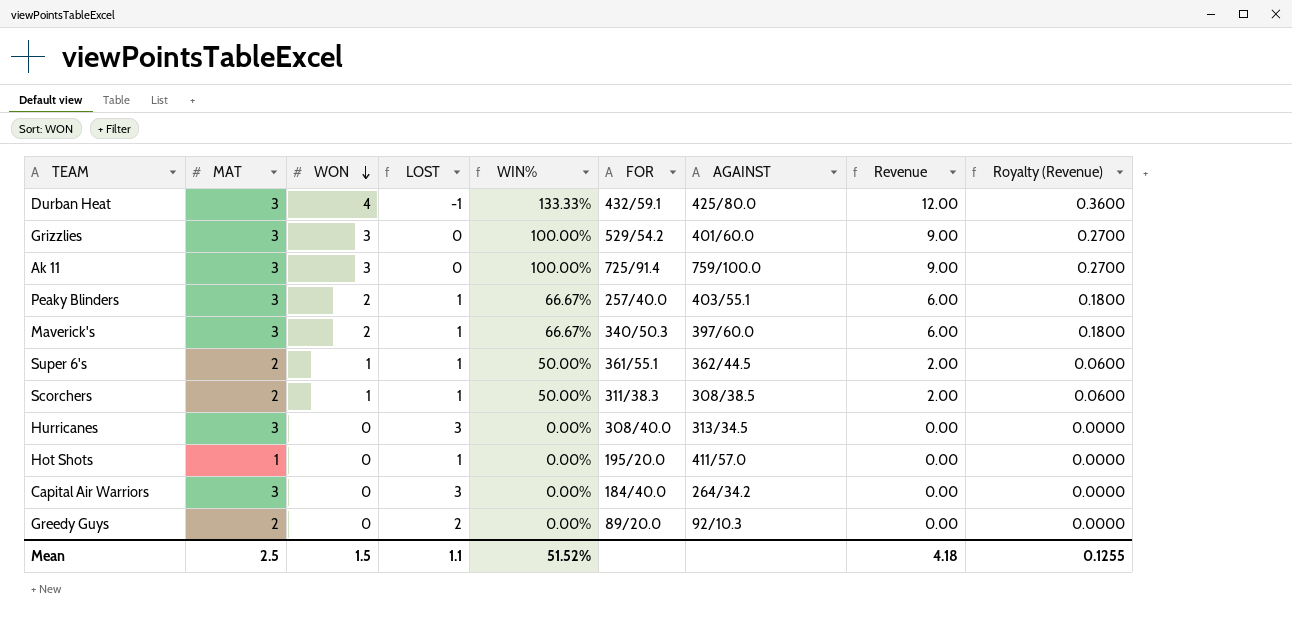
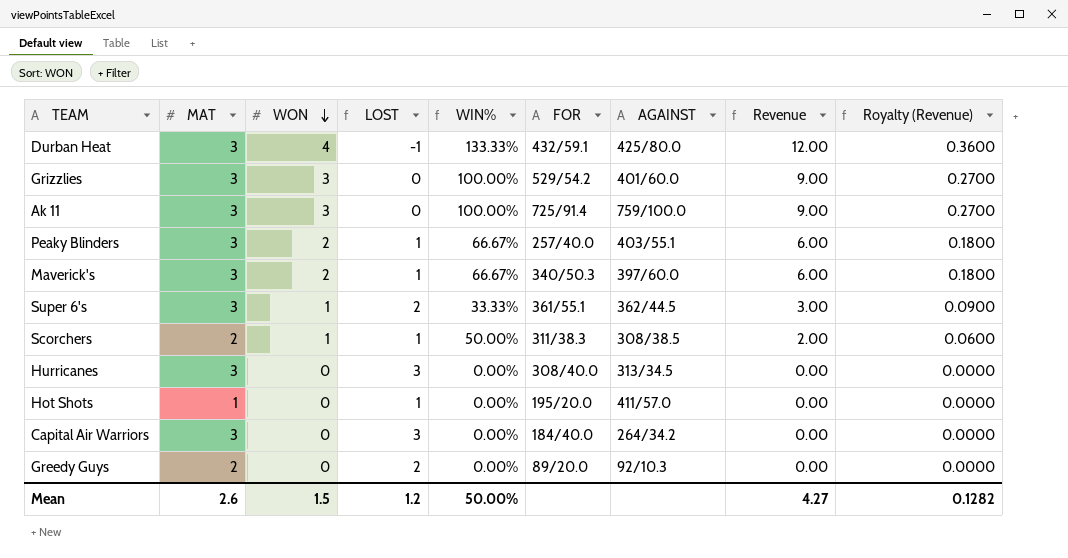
Super 6's | MAT: 2 -> 3
Super 6's | LOST: 1 -> 2
Super 6's | WIN%: 50.00% -> 33.33%
Super 6's | Revenue: 2.00 -> 3.00
Super 6's | Royalty (Revenue): 0.0600 -> 0.0900
Mean | MAT: 2.5 -> 2.6
Mean | LOST: 1.1 -> 1.2
Mean | WIN%: 51.52% -> 50.00%
Mean | Revenue: 4.18 -> 4.27
Mean | Royalty (Revenue): 0.1255 -> 0.1282

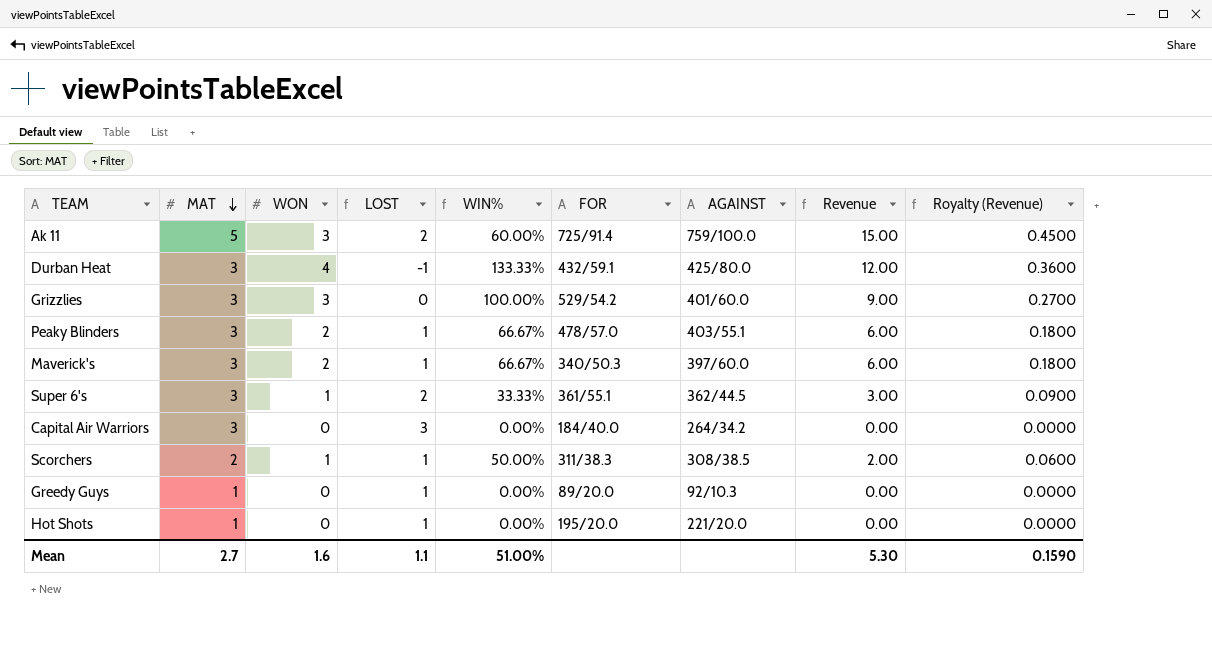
row order: WON descending -> MAT descending
row Hurricanes: 3 | 0 | 3 | 0.00% | 308/40.0 | 313/34.5 | 0.00 | 0.0000 -> none
Ak 11 | MAT: 3 -> 5
Ak 11 | LOST: 0 -> 2
Ak 11 | WIN%: 100.00% -> 60.00%
Ak 11 | Revenue: 9.00 -> 15.00
Ak 11 | Royalty (Revenue): 0.2700 -> 0.4500
Peaky Blinders | FOR: 257/40.0 -> 478/57.0
Greedy Guys | MAT: 2 -> 1
Greedy Guys | LOST: 2 -> 1
Hot Shots | AGAINST: 411/57.0 -> 221/20.0
Mean | MAT: 2.6 -> 2.7
Mean | WON: 1.5 -> 1.6
Mean | LOST: 1.2 -> 1.1
Mean | WIN%: 50.00% -> 51.00%
Mean | Revenue: 4.27 -> 5.30
Mean | Royalty (Revenue): 0.1282 -> 0.1590

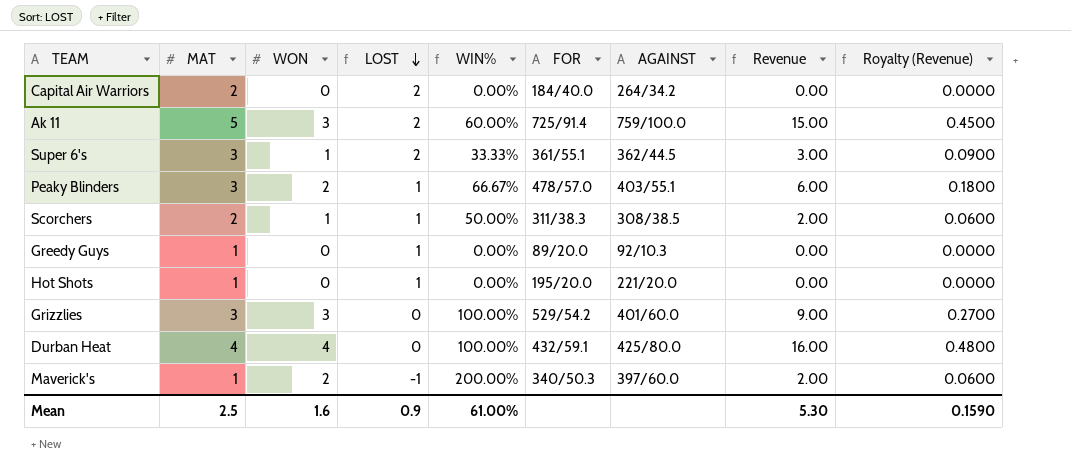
row order: MAT descending -> LOST descending
Capital Air Warriors | MAT: 3 -> 2
Capital Air Warriors | LOST: 3 -> 2
Durban Heat | MAT: 3 -> 4
Durban Heat | LOST: -1 -> 0
Durban Heat | WIN%: 133.33% -> 100.00%
Durban Heat | Revenue: 12.00 -> 16.00
Durban Heat | Royalty (Revenue): 0.3600 -> 0.4800
Maverick's | MAT: 3 -> 1
Maverick's | LOST: 1 -> -1
Maverick's | WIN%: 66.67% -> 200.00%
Maverick's | Revenue: 6.00 -> 2.00
Maverick's | Royalty (Revenue): 0.1800 -> 0.0600
Mean | MAT: 2.7 -> 2.5
Mean | LOST: 1.1 -> 0.9
Mean | WIN%: 51.00% -> 61.00%

